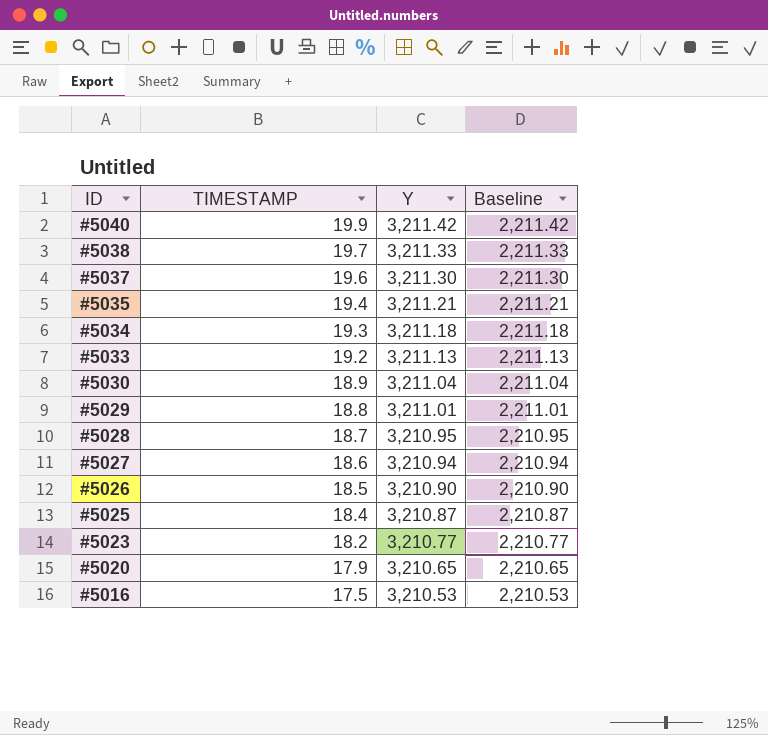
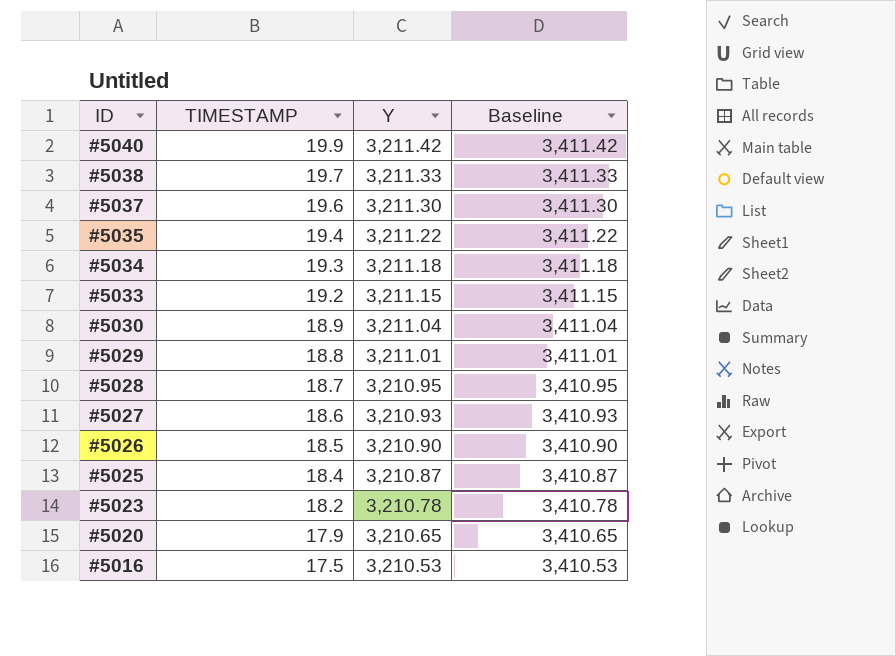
column Baseline | formula: [Y] - 1000 -> [Y] + 200
#5035 | Y: 3,211.21 -> 3,211.22
#5033 | Y: 3,211.13 -> 3,211.15
#5027 | Y: 3,210.94 -> 3,210.93
#5023 | Y: 3,210.77 -> 3,210.78

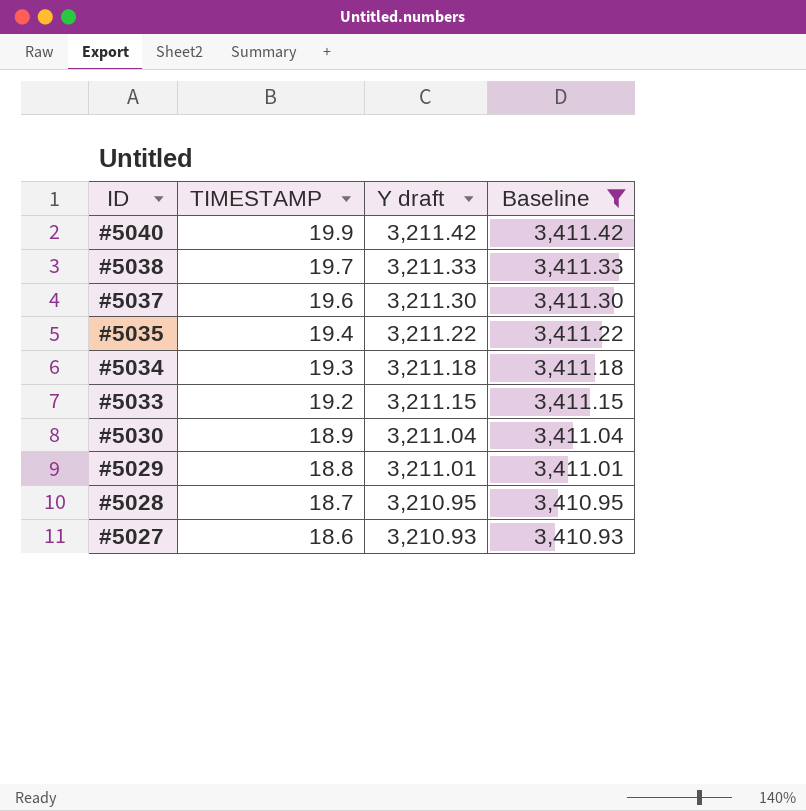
filter: none -> Baseline >= 3,410.93
column name: Y -> Y draft

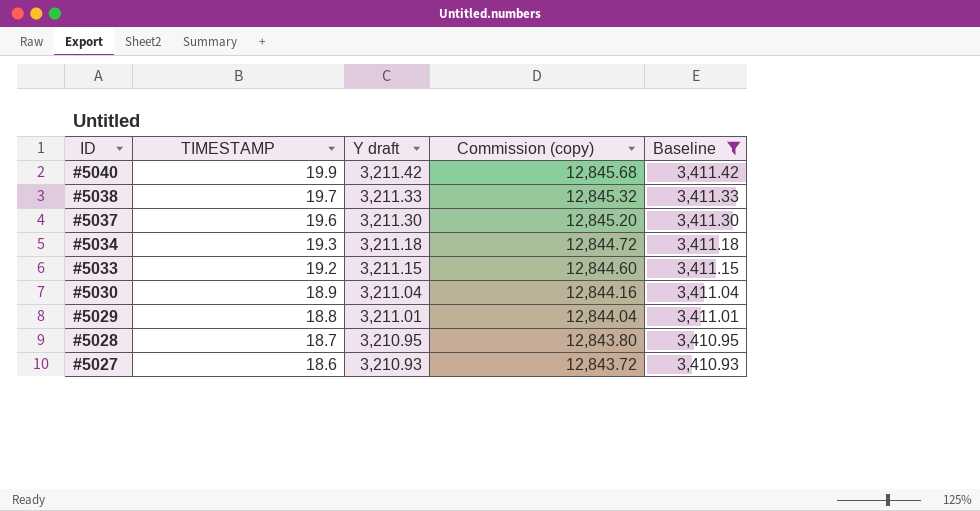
column Commission (copy) | formula: none -> [Y draft] * 4
row #5035: 19.4 | 3,211.22 | 3,411.22 -> none

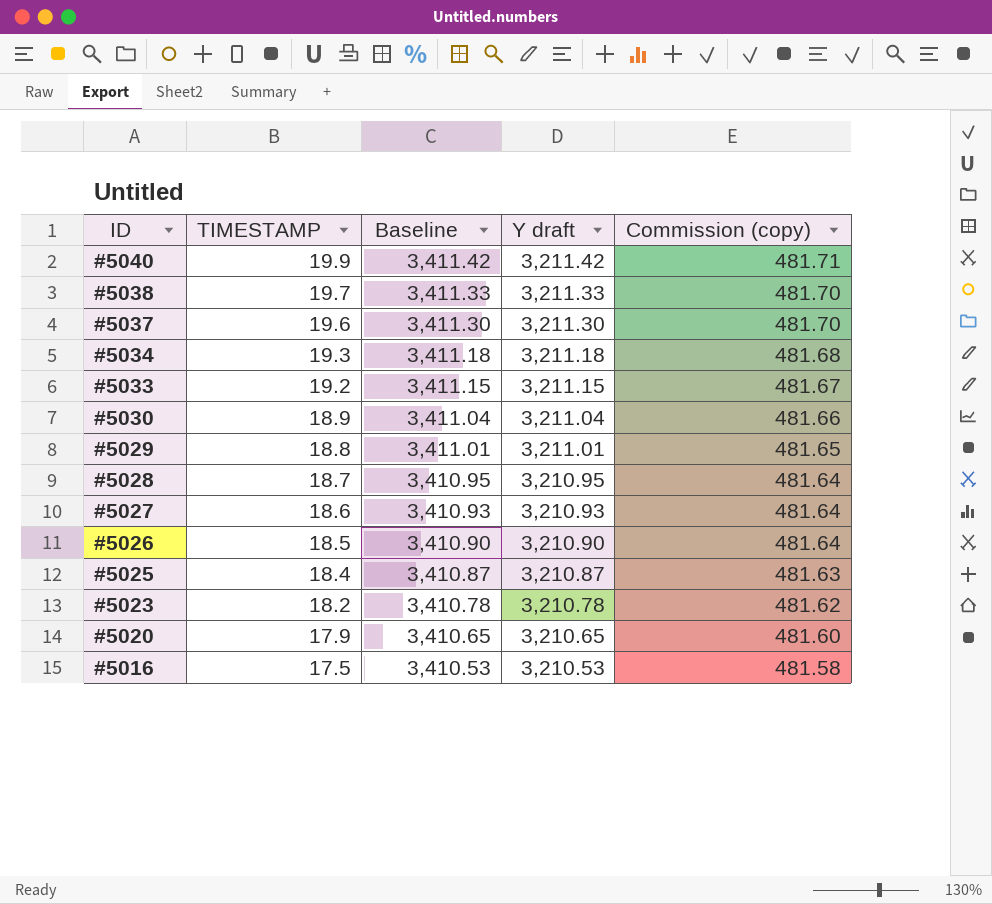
filter: Baseline >= 3,410.93 -> none
column Baseline | position: 5 -> 3
column Commission (copy) | formula: [Y draft] * 4 -> [Y draft] * 0.15

